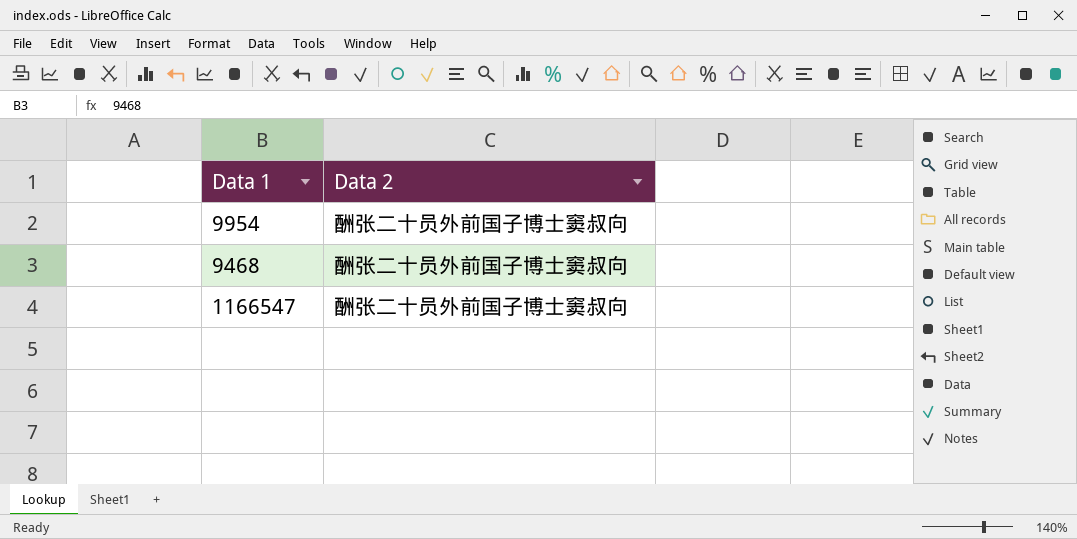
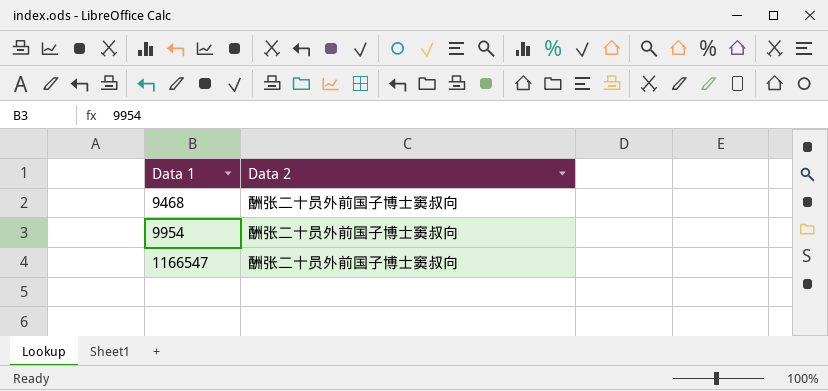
row order: none -> Data 1 ascending

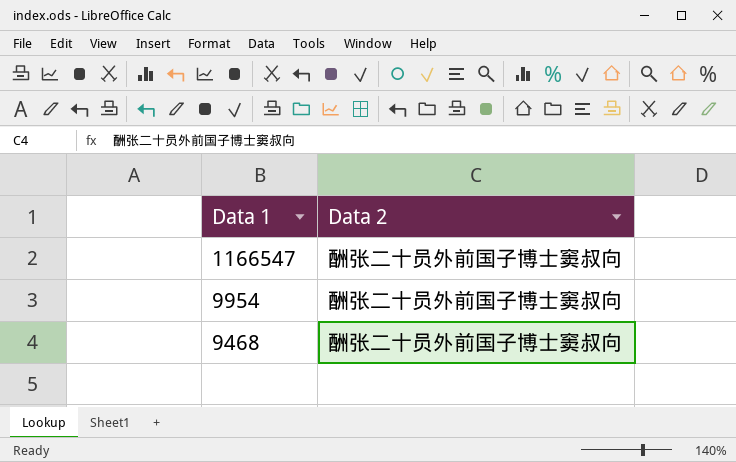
row order: Data 1 ascending -> Data 1 descending

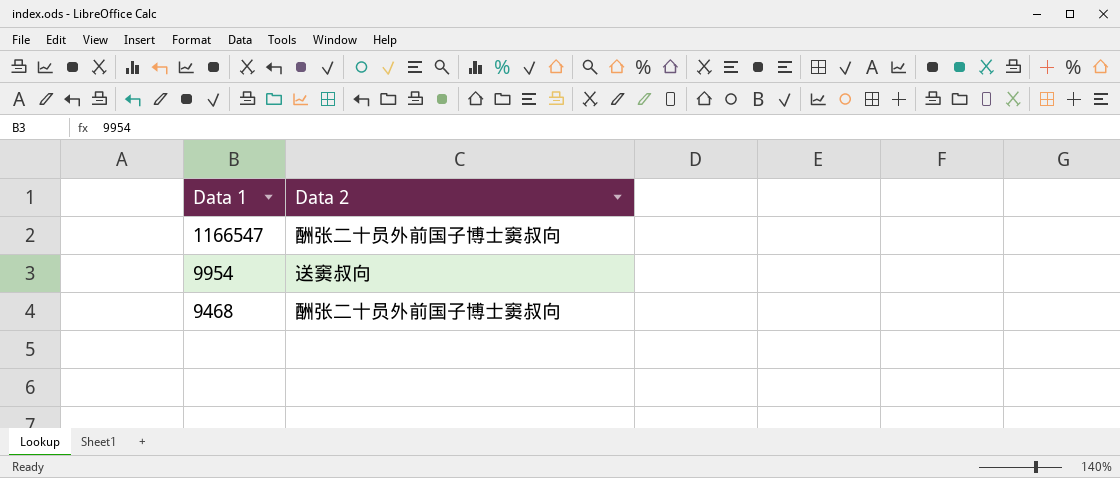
9954 | Data 2: 酬张二十员外前国子博士窦叔向 -> 送窦叔向

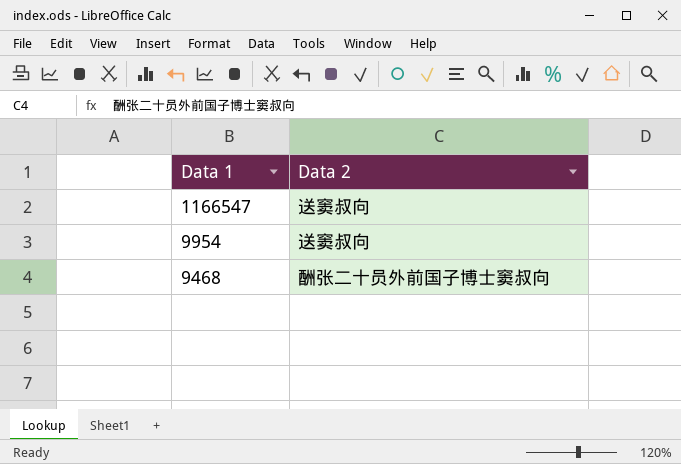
1166547 | Data 2: 酬张二十员外前国子博士窦叔向 -> 送窦叔向

